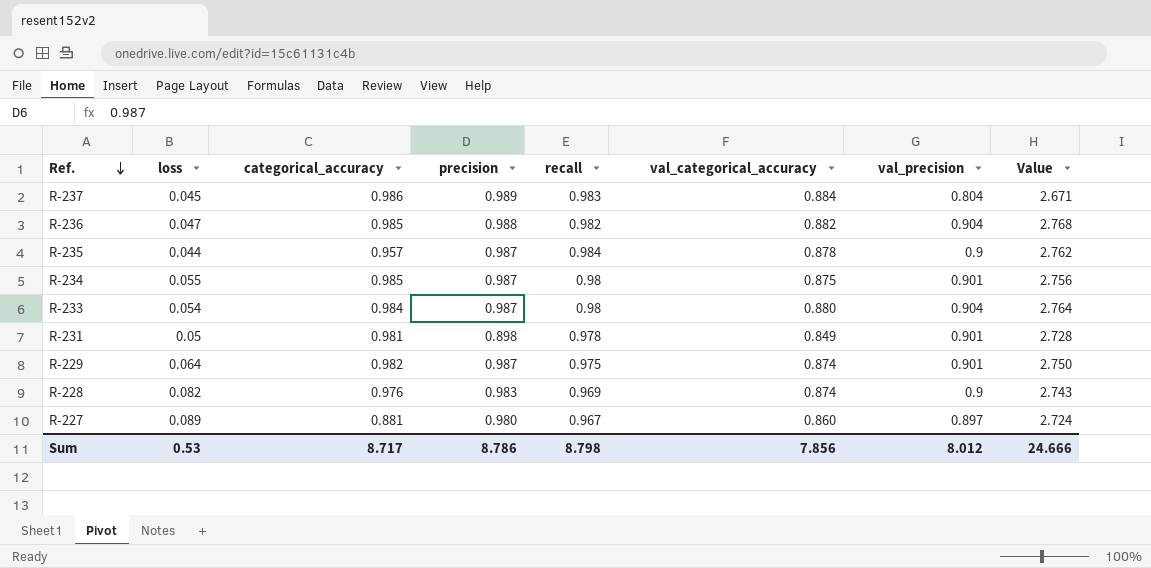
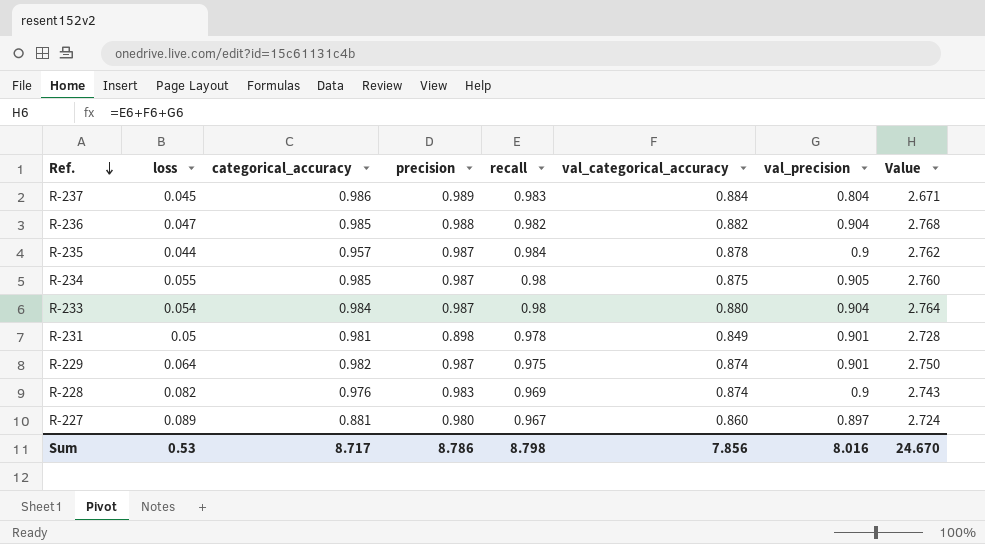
R-234 | val_precision: 0.901 -> 0.905
R-234 | Value: 2.756 -> 2.760
Sum | val_precision: 8.012 -> 8.016
Sum | Value: 24.666 -> 24.670

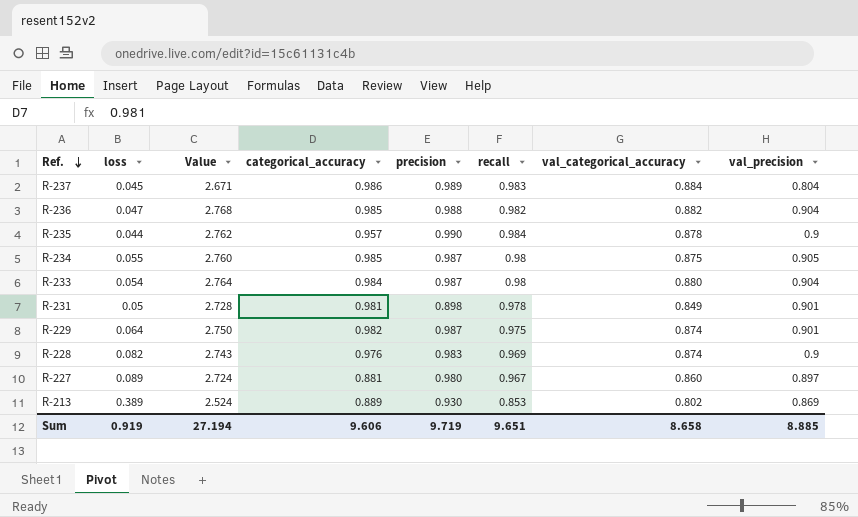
column Value | position: 8 -> 3
R-235 | precision: 0.987 -> 0.990
row R-213: none -> 0.389 | 2.524 | 0.889 | 0.930 | 0.853 | 0.802 | 0.869
Sum | loss: 0.53 -> 0.919
Sum | Value: 24.670 -> 27.194
Sum | categorical_accuracy: 8.717 -> 9.606
Sum | precision: 8.786 -> 9.719
Sum | recall: 8.798 -> 9.651
Sum | val_categorical_accuracy: 7.856 -> 8.658
Sum | val_precision: 8.016 -> 8.885

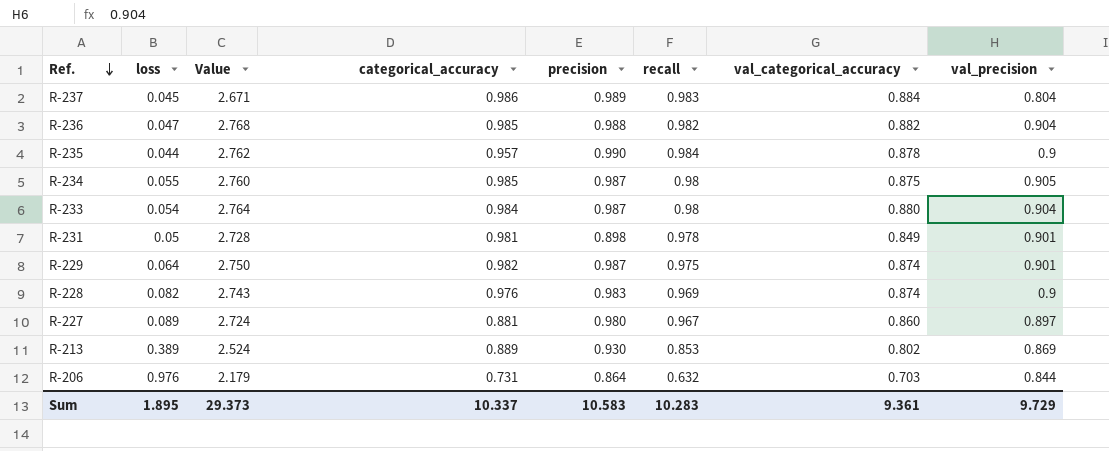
row R-206: none -> 0.976 | 2.179 | 0.731 | 0.864 | 0.632 | 0.703 | 0.844
Sum | loss: 0.919 -> 1.895
Sum | Value: 27.194 -> 29.373
Sum | categorical_accuracy: 9.606 -> 10.337
Sum | precision: 9.719 -> 10.583
Sum | recall: 9.651 -> 10.283
Sum | val_categorical_accuracy: 8.658 -> 9.361
Sum | val_precision: 8.885 -> 9.729

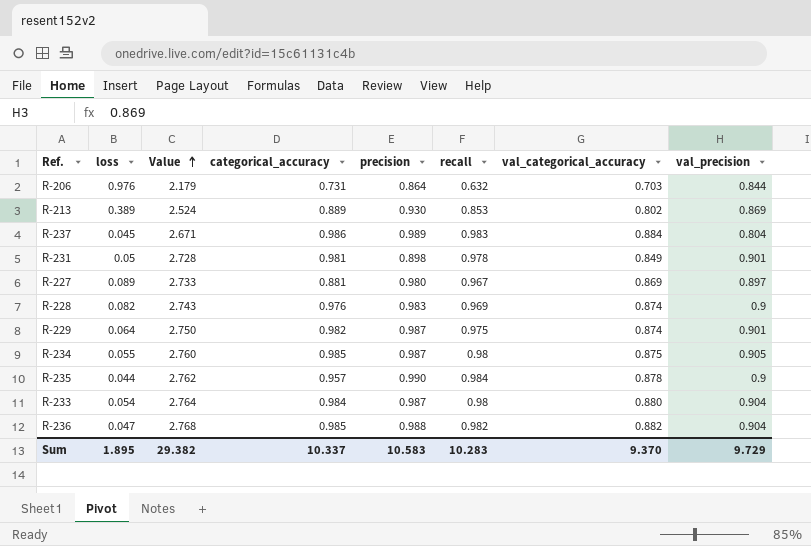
row order: Ref. descending -> Value ascending
R-227 | Value: 2.724 -> 2.733
R-227 | val_categorical_accuracy: 0.860 -> 0.869
Sum | Value: 29.373 -> 29.382
Sum | val_categorical_accuracy: 9.361 -> 9.370

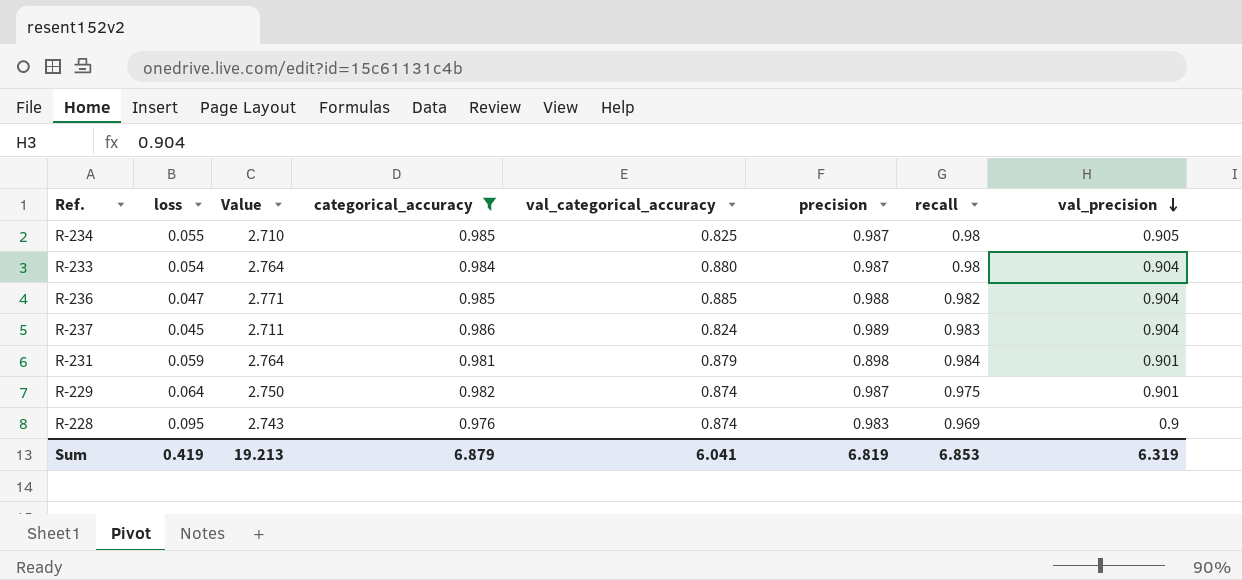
filter: none -> categorical_accuracy >= 0.976
row order: Value ascending -> val_precision descending
column val_categorical_accuracy | position: 7 -> 5
R-234 | Value: 2.760 -> 2.710
R-234 | val_categorical_accuracy: 0.875 -> 0.825
R-236 | Value: 2.768 -> 2.771
R-236 | val_categorical_accuracy: 0.882 -> 0.885
R-237 | Value: 2.671 -> 2.711
R-237 | val_categorical_accuracy: 0.884 -> 0.824
R-237 | val_precision: 0.804 -> 0.904
R-231 | loss: 0.05 -> 0.059
R-231 | Value: 2.728 -> 2.764
R-231 | val_categorical_accuracy: 0.849 -> 0.879
R-231 | recall: 0.978 -> 0.984
R-228 | loss: 0.082 -> 0.095
Sum | loss: 1.895 -> 0.419
Sum | Value: 29.382 -> 19.213
Sum | categorical_accuracy: 10.337 -> 6.879
Sum | val_categorical_accuracy: 9.370 -> 6.041
Sum | precision: 10.583 -> 6.819
Sum | recall: 10.283 -> 6.853
Sum | val_precision: 9.729 -> 6.319

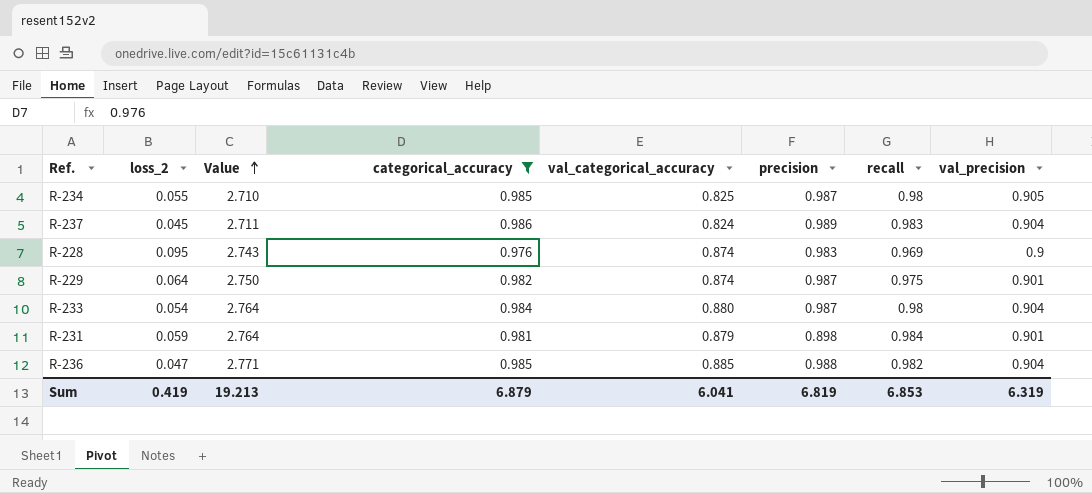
row order: val_precision descending -> Value ascending
column name: loss -> loss_2

